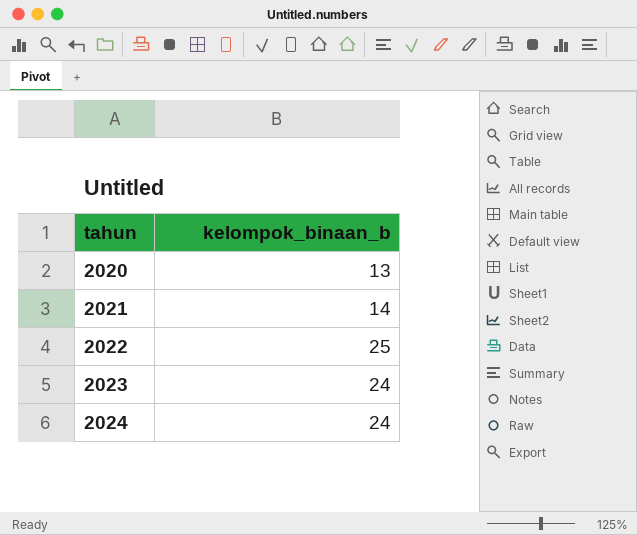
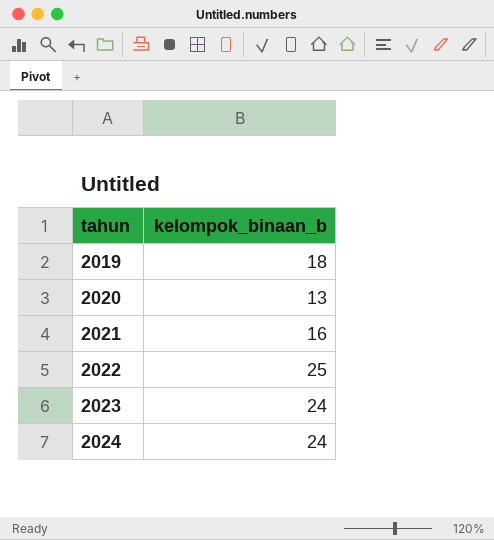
row 2019: none -> 18
2021 | kelompok_binaan_b: 14 -> 16

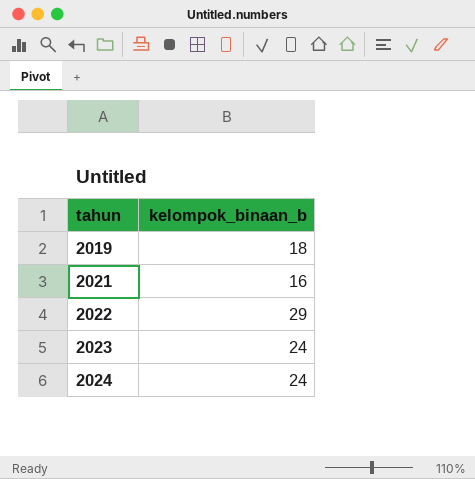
row 2020: 13 -> none
2022 | kelompok_binaan_b: 25 -> 29

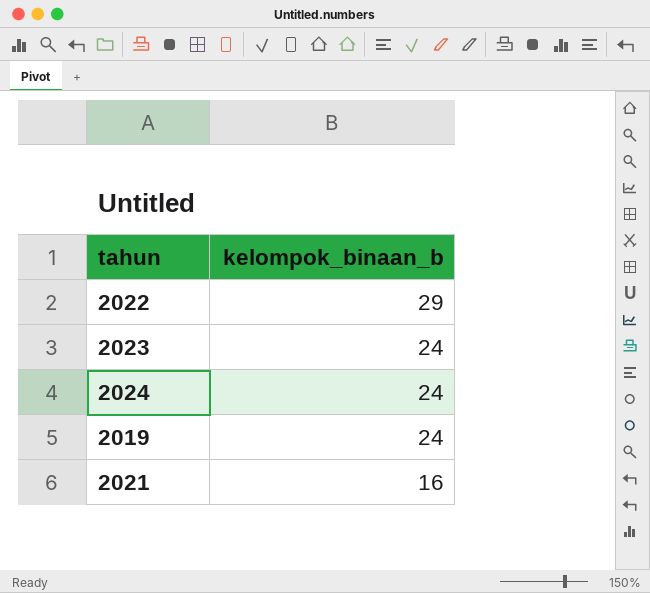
row order: tahun ascending -> kelompok_binaan_b descending
2019 | kelompok_binaan_b: 18 -> 24

